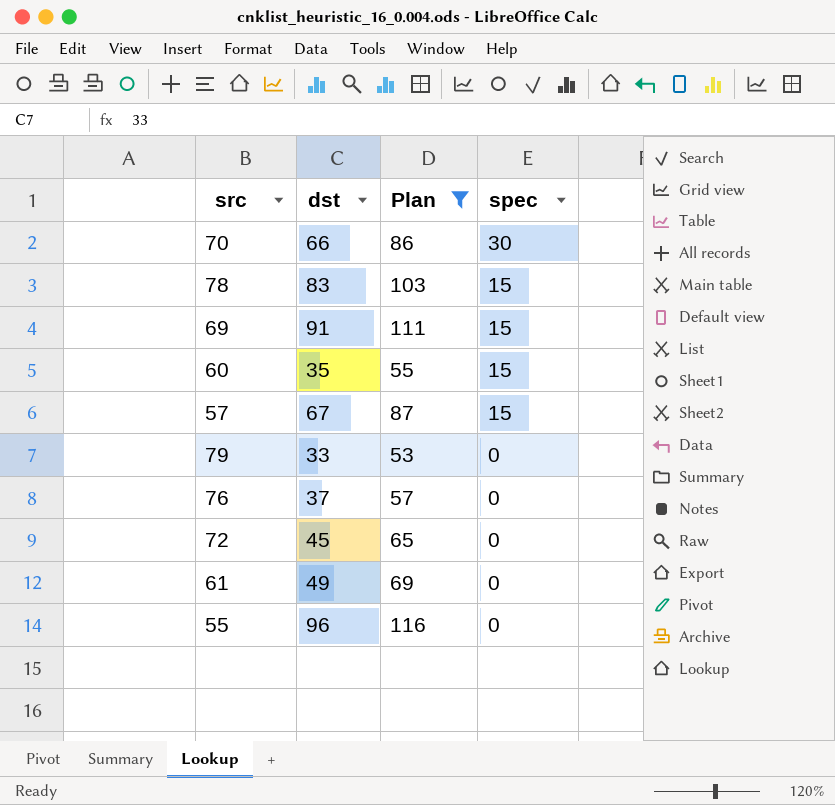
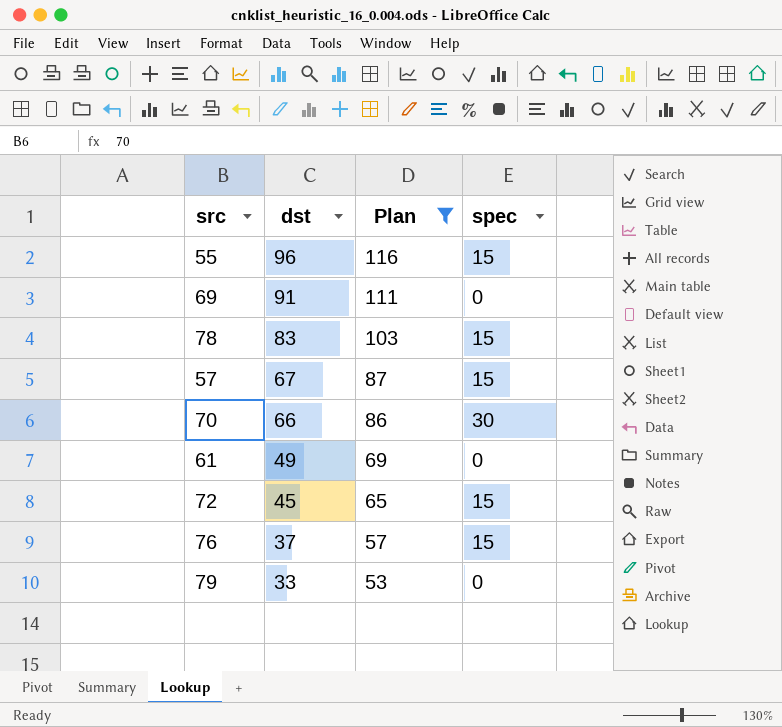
row order: spec descending -> dst descending
row 60: 35 | 55 | 15 -> none
55 | spec: 0 -> 15
69 | spec: 15 -> 0
72 | spec: 0 -> 15
76 | spec: 0 -> 15

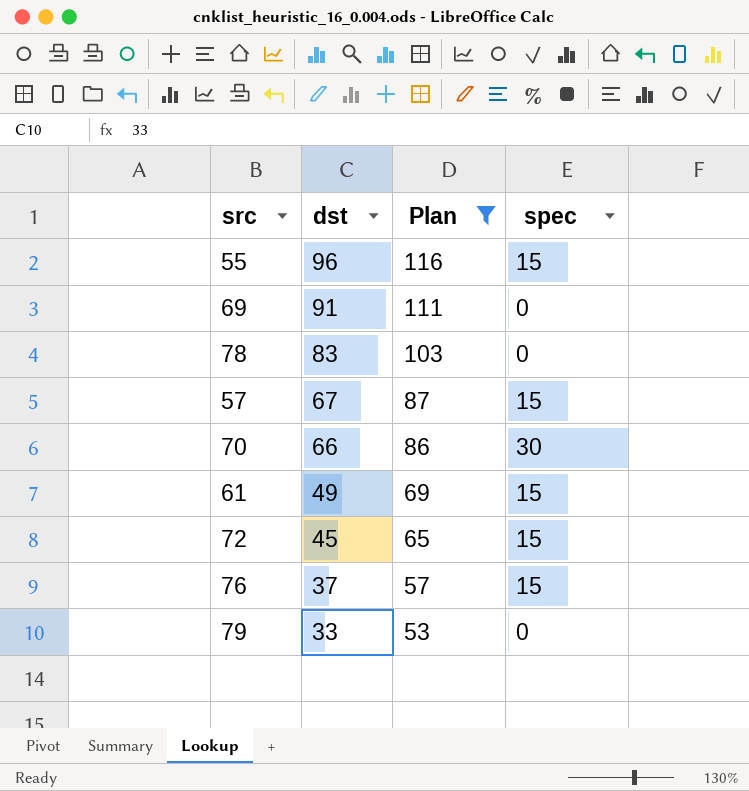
78 | spec: 15 -> 0
61 | spec: 0 -> 15

